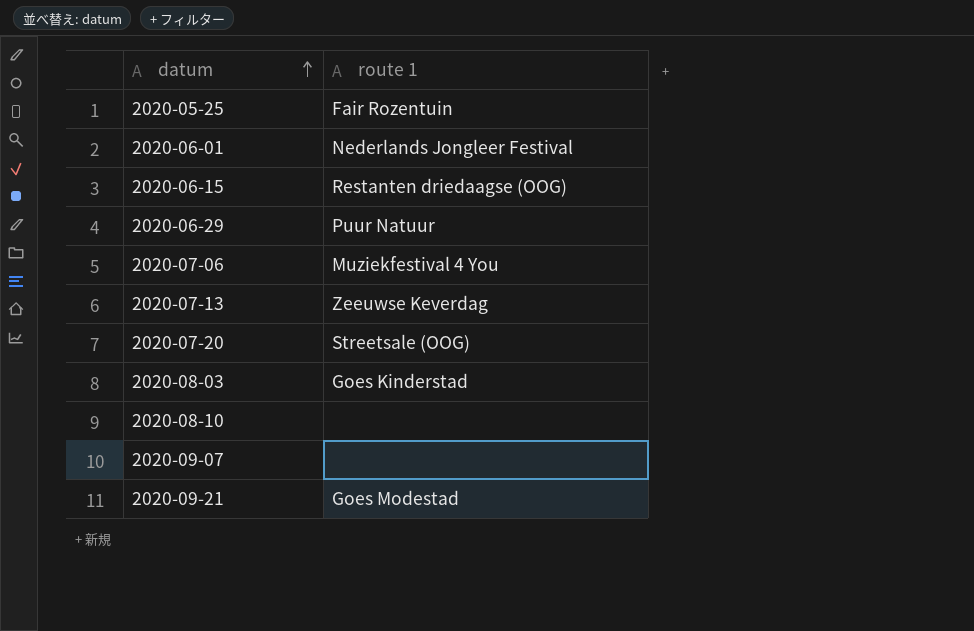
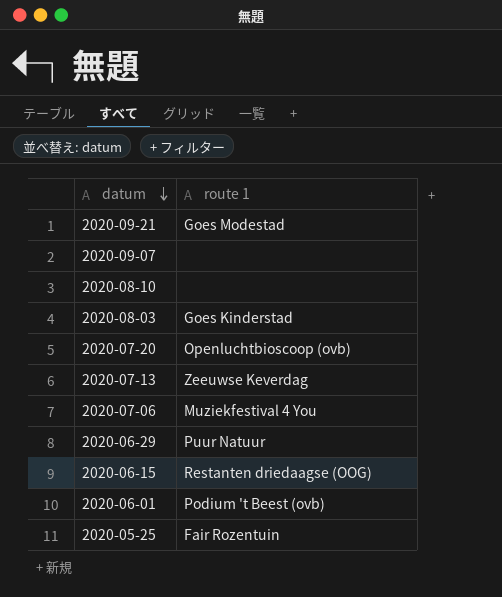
row order: datum ascending -> datum descending
2020-07-20 | route 1: Streetsale (OOG) -> Openluchtbioscoop (ovb)
2020-06-01 | route 1: Nederlands Jongleer Festival -> Podium 't Beest (ovb)

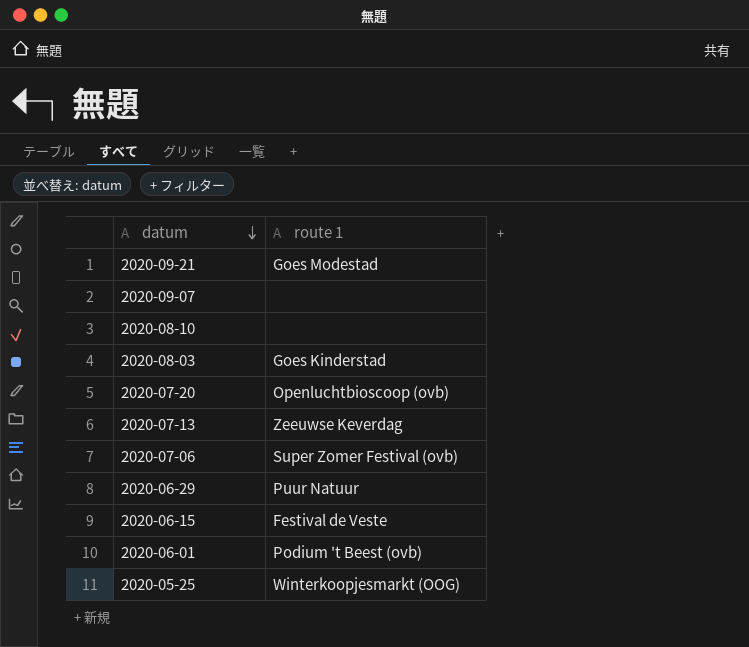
2020-07-06 | route 1: Muziekfestival 4 You -> Super Zomer Festival (ovb)
2020-06-15 | route 1: Restanten driedaagse (OOG) -> Festival de Veste
2020-05-25 | route 1: Fair Rozentuin -> Winterkoopjesmarkt (OOG)

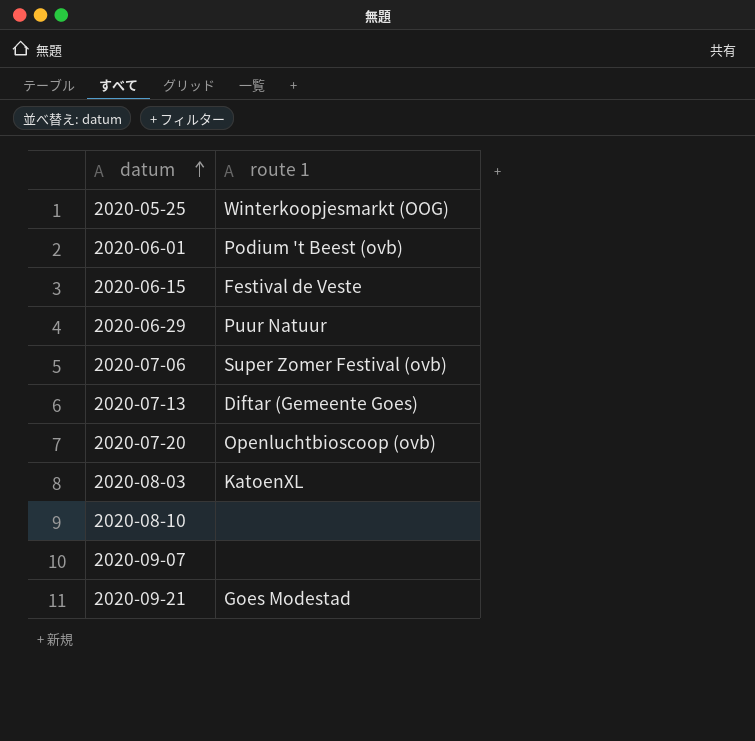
row order: datum descending -> datum ascending
2020-07-13 | route 1: Zeeuwse Keverdag -> Diftar (Gemeente Goes)
2020-08-03 | route 1: Goes Kinderstad -> KatoenXL

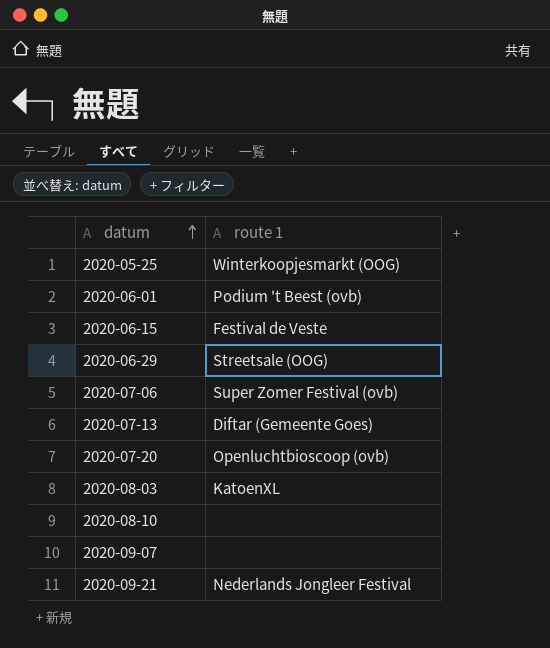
2020-06-29 | route 1: Puur Natuur -> Streetsale (OOG)
2020-09-21 | route 1: Goes Modestad -> Nederlands Jongleer Festival

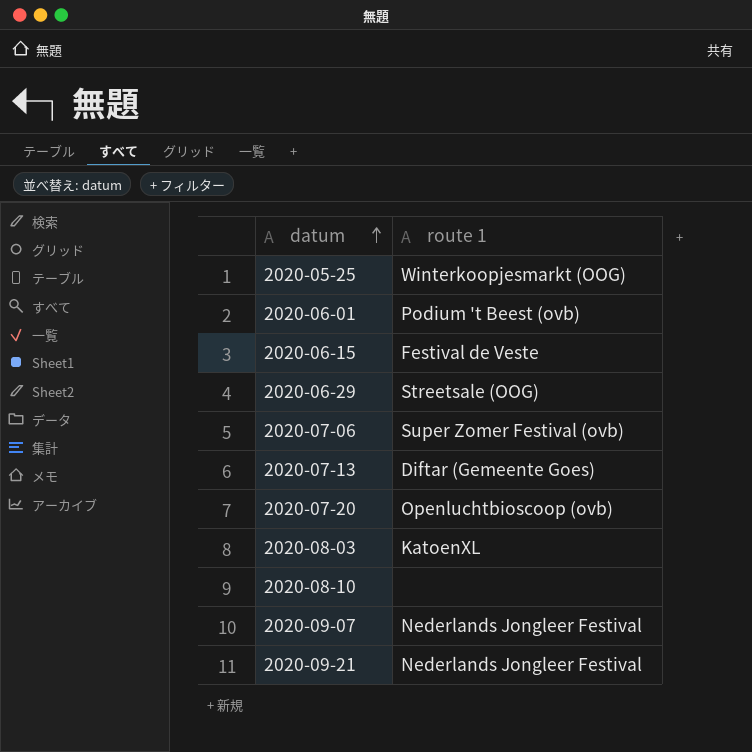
2020-09-07 | route 1: none -> Nederlands Jongleer Festival

